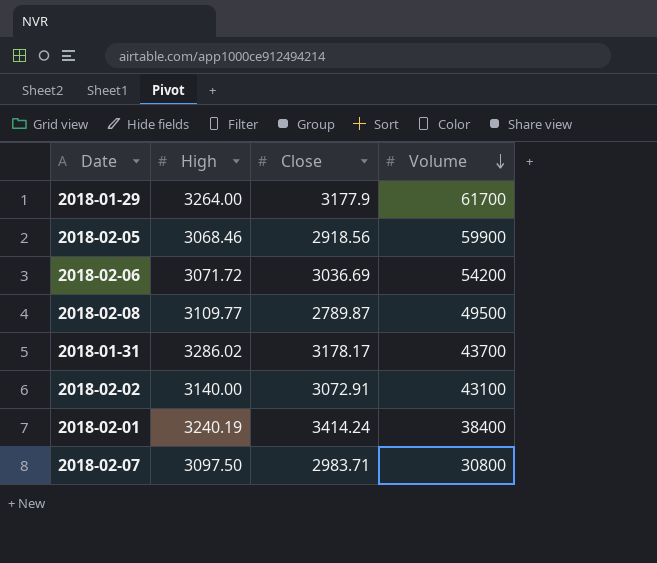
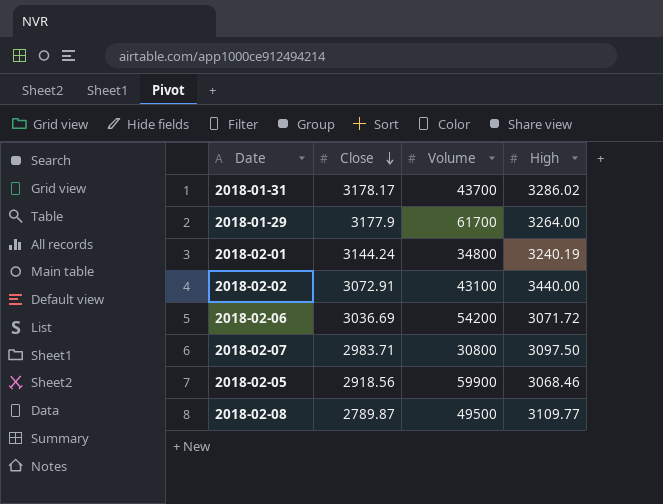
row order: Volume descending -> Close descending
column High | position: 2 -> 4
2018-02-01 | Close: 3414.24 -> 3144.24
2018-02-01 | Volume: 38400 -> 34800
2018-02-02 | High: 3140.00 -> 3440.00

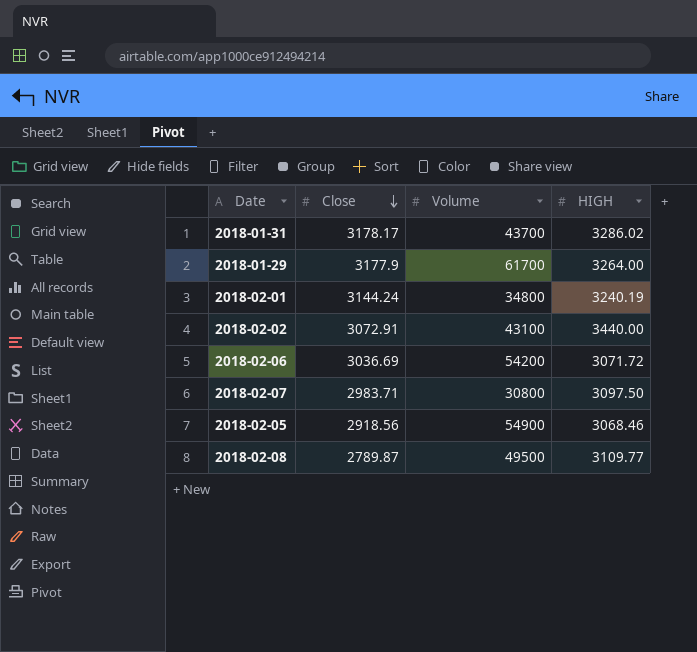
column name: High -> HIGH
2018-02-05 | Volume: 59900 -> 54900

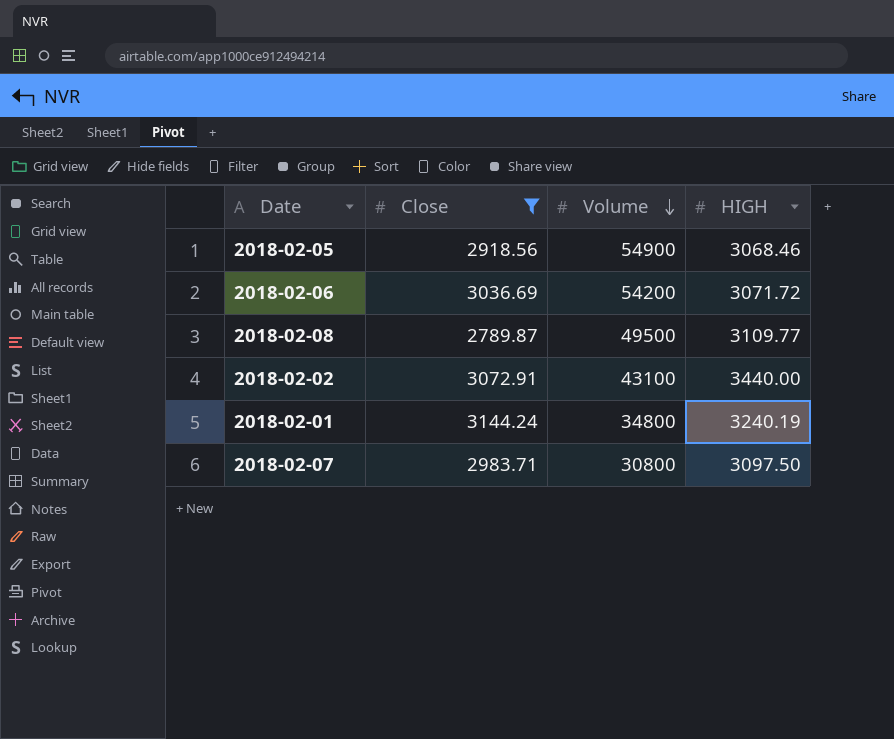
filter: none -> Close <= 3144.24
row order: Close descending -> Volume descending

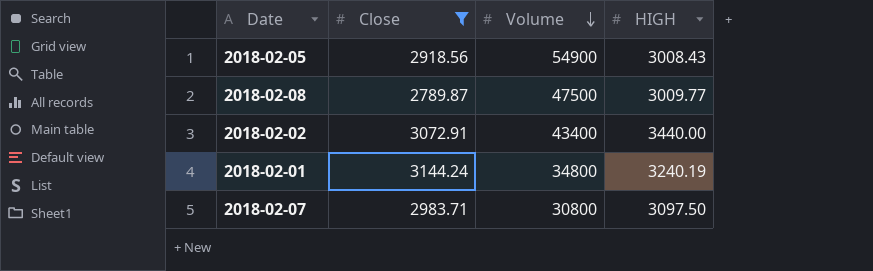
row 2018-02-06: 3036.69 | 54200 | 3071.72 -> none
2018-02-05 | HIGH: 3068.46 -> 3008.43
2018-02-08 | Volume: 49500 -> 47500
2018-02-08 | HIGH: 3109.77 -> 3009.77
2018-02-02 | Volume: 43100 -> 43400

